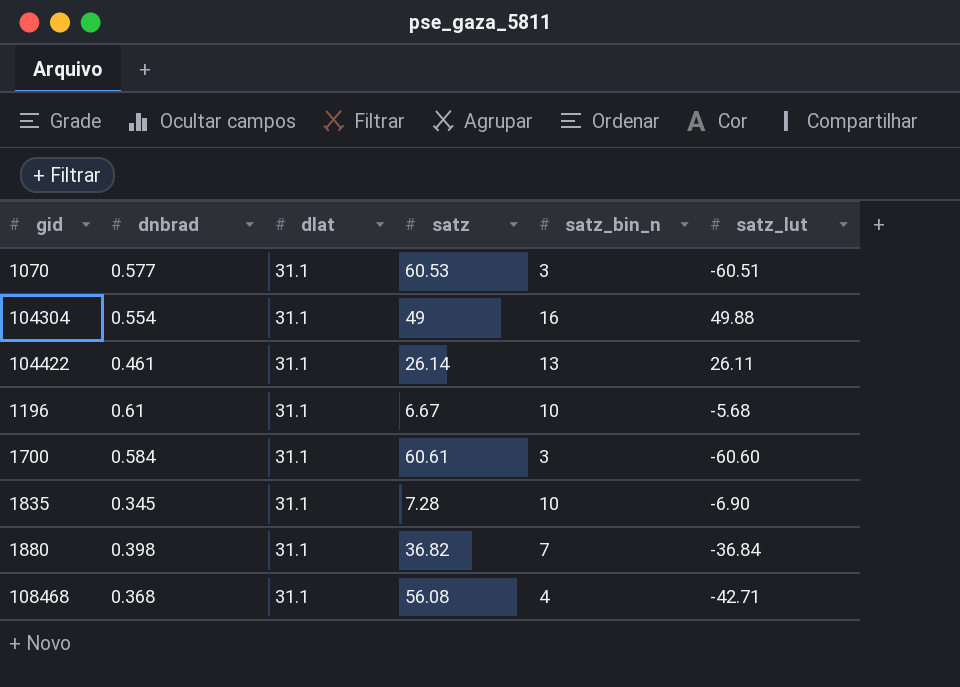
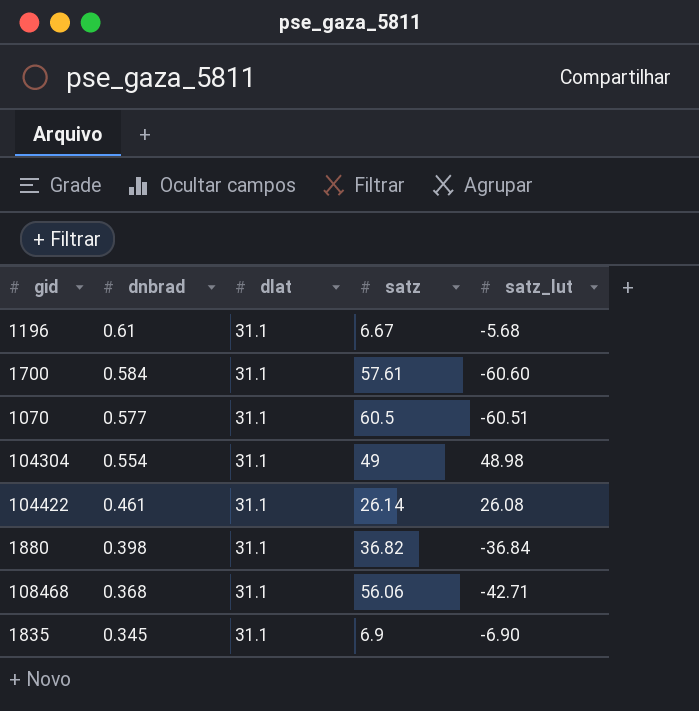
row order: none -> dnbrad descending
column satz_bin_n | position: 5 -> none
1700 | satz: 60.61 -> 57.61
1070 | satz: 60.53 -> 60.5
104304 | satz_lut: 49.88 -> 48.98
104422 | satz_lut: 26.11 -> 26.08
108468 | satz: 56.08 -> 56.06
1835 | satz: 7.28 -> 6.9

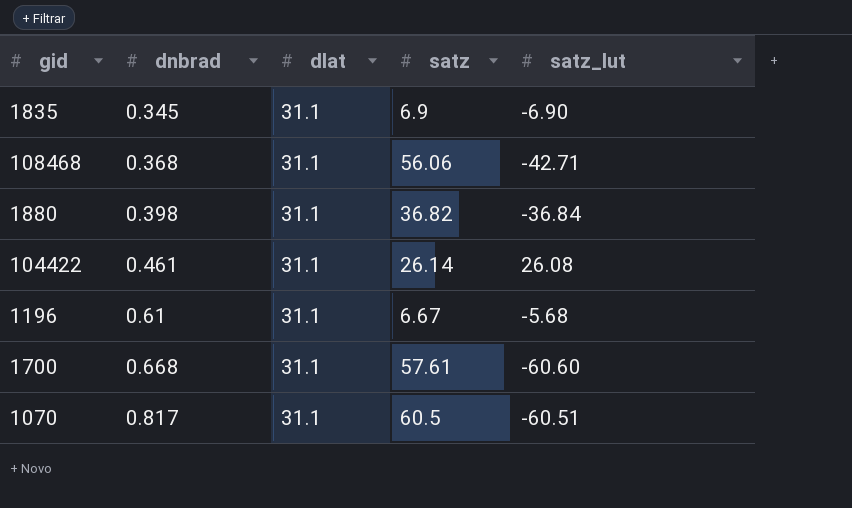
row order: dnbrad descending -> dnbrad ascending
row 104304: 0.554 | 31.1 | 49 | 48.98 -> none
1700 | dnbrad: 0.584 -> 0.668
1070 | dnbrad: 0.577 -> 0.817

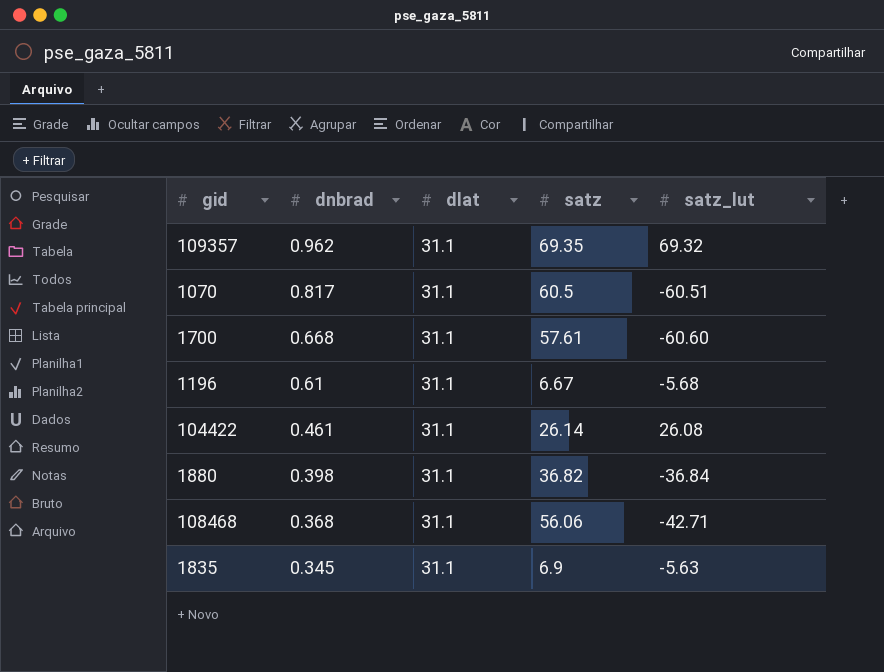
row order: dnbrad ascending -> dnbrad descending
row 109357: none -> 0.962 | 31.1 | 69.35 | 69.32
1835 | satz_lut: -6.90 -> -5.63

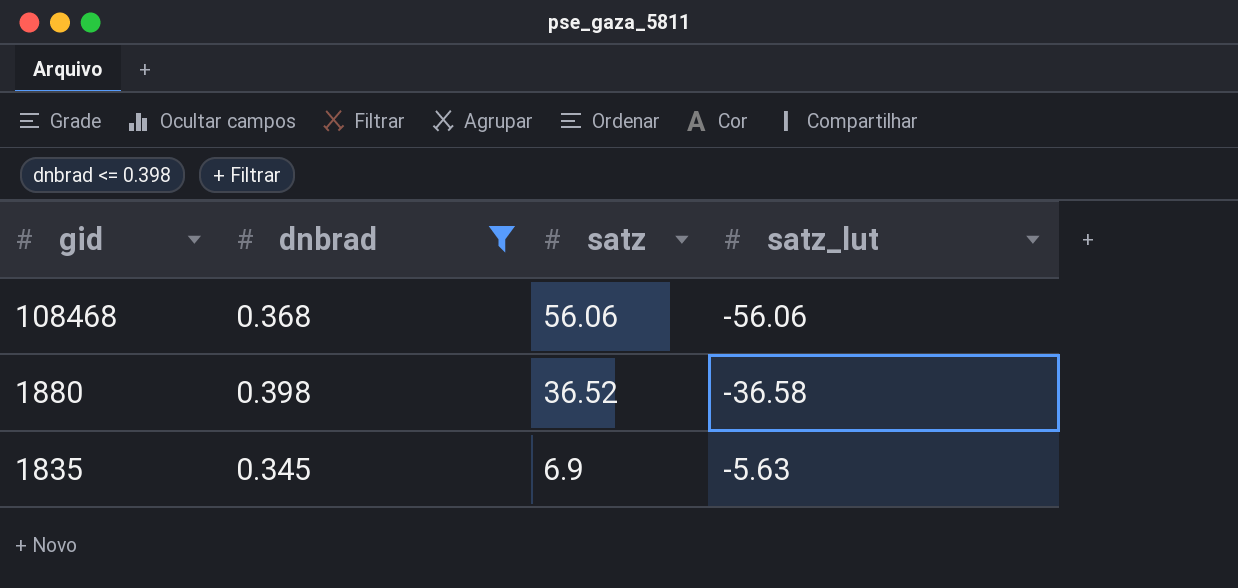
filter: none -> dnbrad <= 0.398
row order: dnbrad descending -> gid descending
column dlat | position: 3 -> none
108468 | satz_lut: -42.71 -> -56.06
1880 | satz: 36.82 -> 36.52
1880 | satz_lut: -36.84 -> -36.58

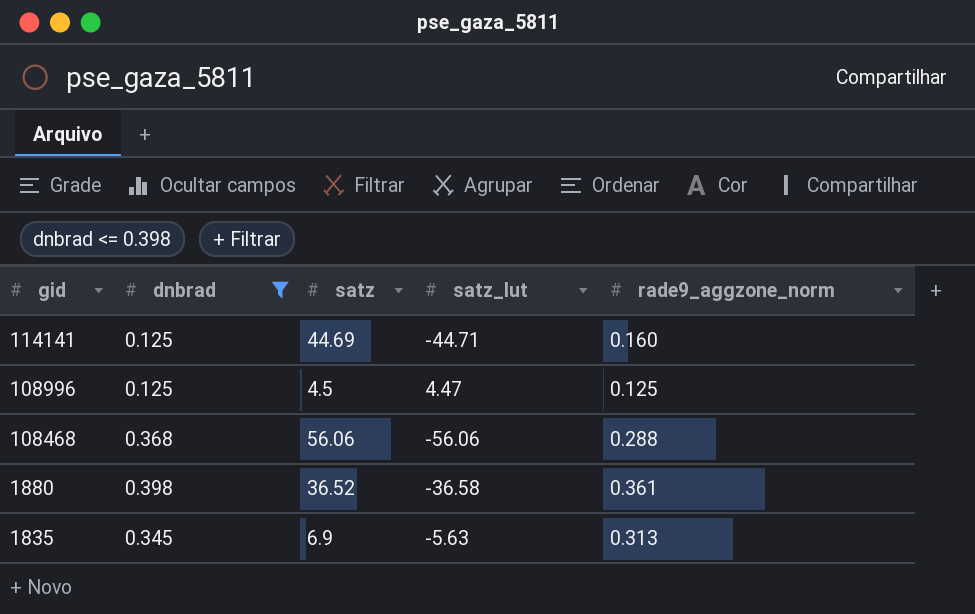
column rade9_aggzone_norm | position: none -> 5
row 114141: none -> 0.125 | 44.69 | -44.71 | 0.160
row 108996: none -> 0.125 | 4.5 | 4.47 | 0.125

